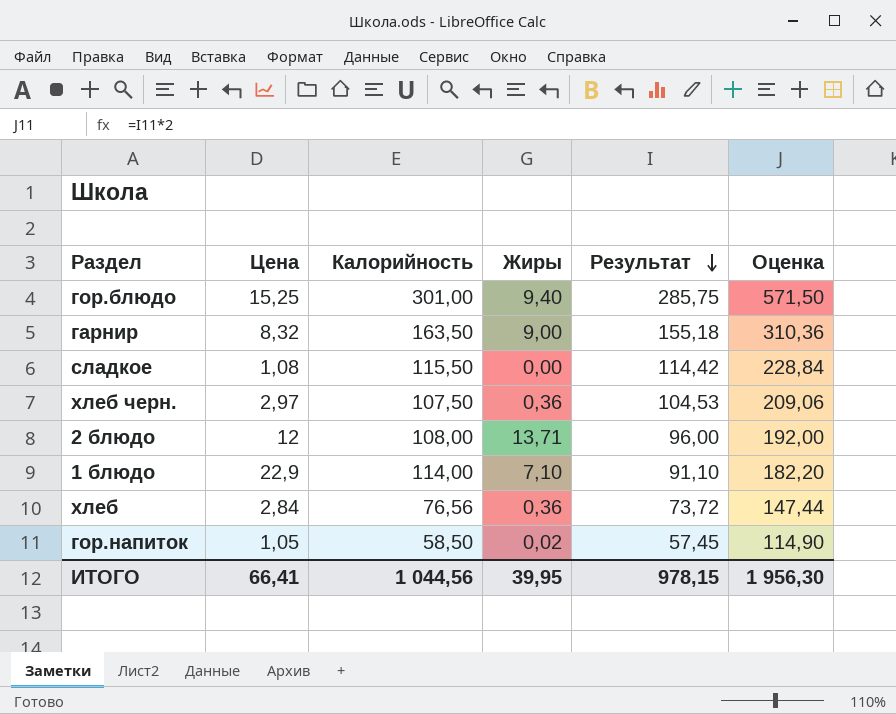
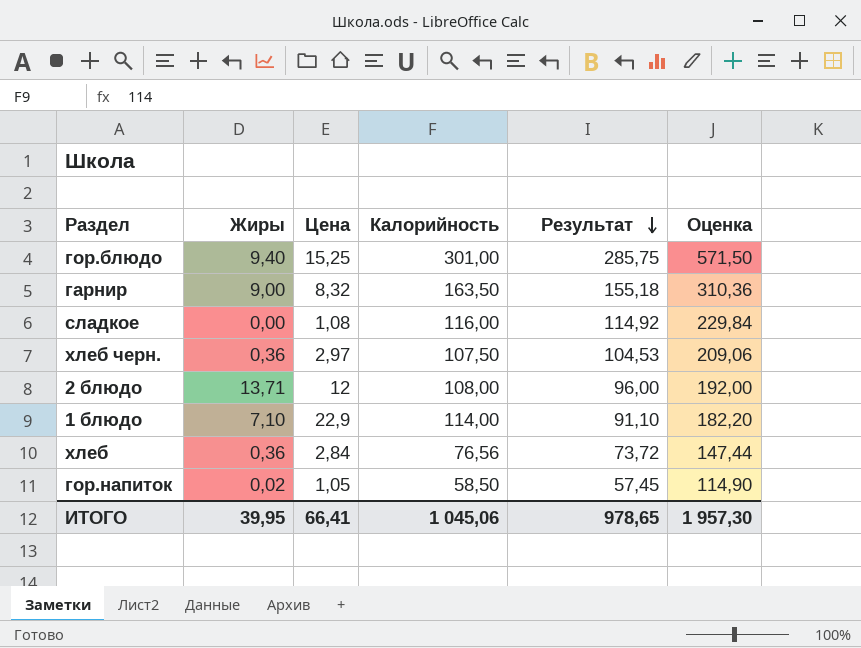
column Жиры | position: 4 -> 2
сладкое | Калорийность: 115,50 -> 116,00
сладкое | Результат: 114,42 -> 114,92
сладкое | Оценка: 228,84 -> 229,84
ИТОГО | Калорийность: 1 044,56 -> 1 045,06
ИТОГО | Результат: 978,15 -> 978,65
ИТОГО | Оценка: 1 956,30 -> 1 957,30

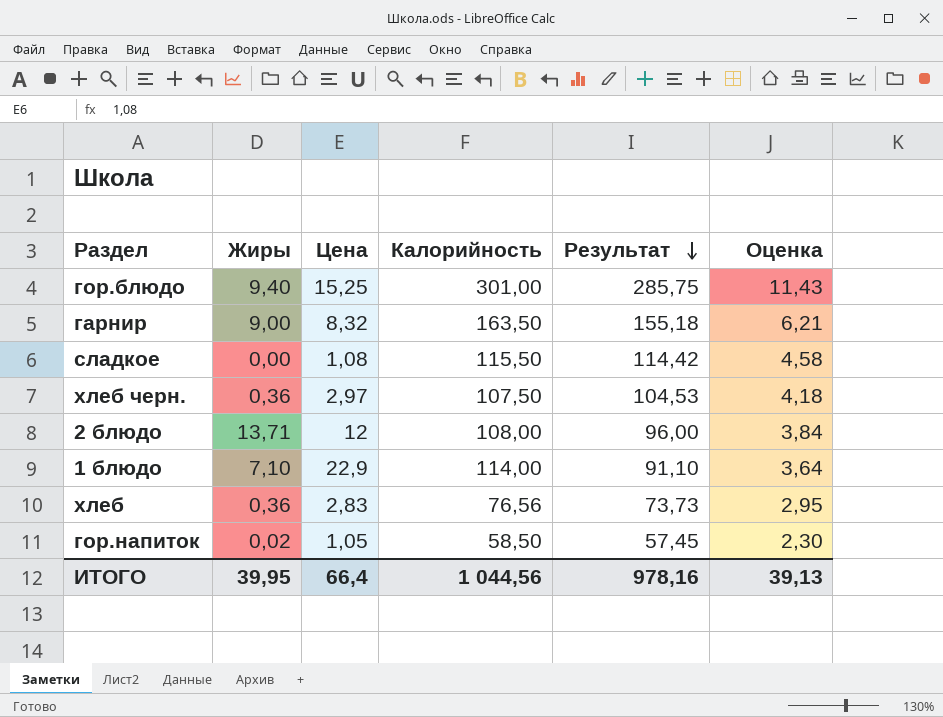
column Оценка | formula: [Результат] * 2 -> [Результат] * 0,04
сладкое | Калорийность: 116,00 -> 115,50
сладкое | Результат: 114,92 -> 114,42
хлеб | Цена: 2,84 -> 2,83
хлеб | Результат: 73,72 -> 73,73
ИТОГО | Цена: 66,41 -> 66,4
ИТОГО | Калорийность: 1 045,06 -> 1 044,56
ИТОГО | Результат: 978,65 -> 978,16
ИТОГО | Оценка: 1 957,30 -> 39,13

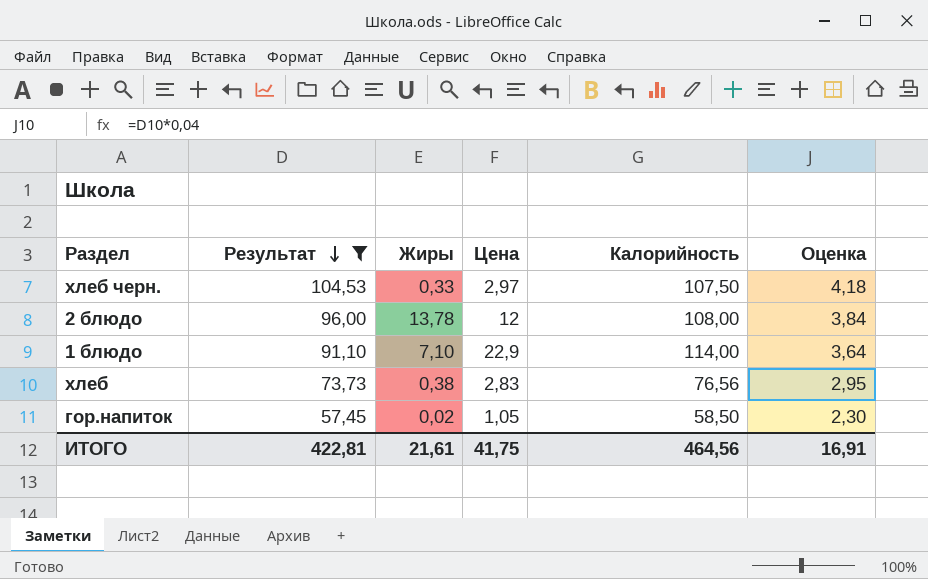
filter: none -> Результат <= 104,53
column Результат | position: 5 -> 2
хлеб черн. | Жиры: 0,36 -> 0,33
2 блюдо | Жиры: 13,71 -> 13,78
хлеб | Жиры: 0,36 -> 0,38
ИТОГО | Результат: 978,16 -> 422,81
ИТОГО | Жиры: 39,95 -> 21,61
ИТОГО | Цена: 66,4 -> 41,75
ИТОГО | Калорийность: 1 044,56 -> 464,56
ИТОГО | Оценка: 39,13 -> 16,91

